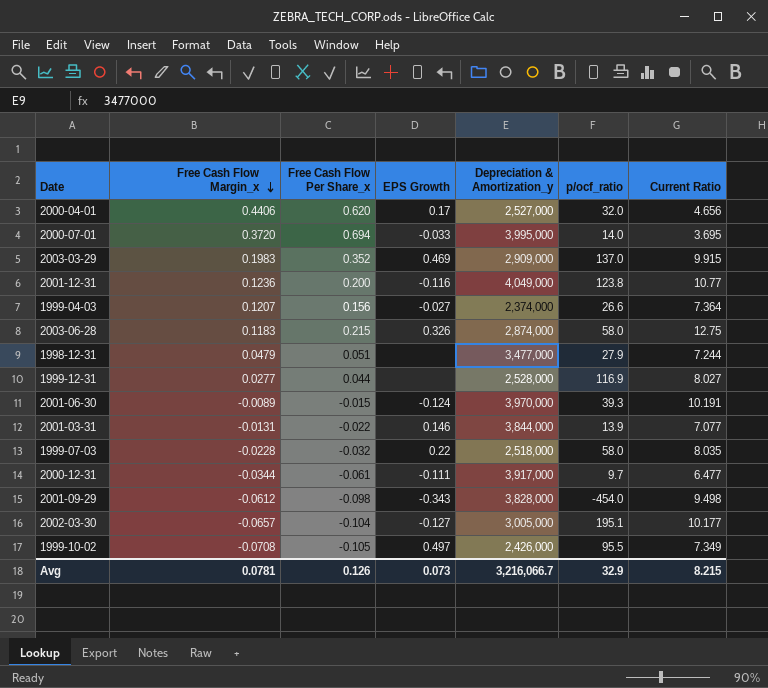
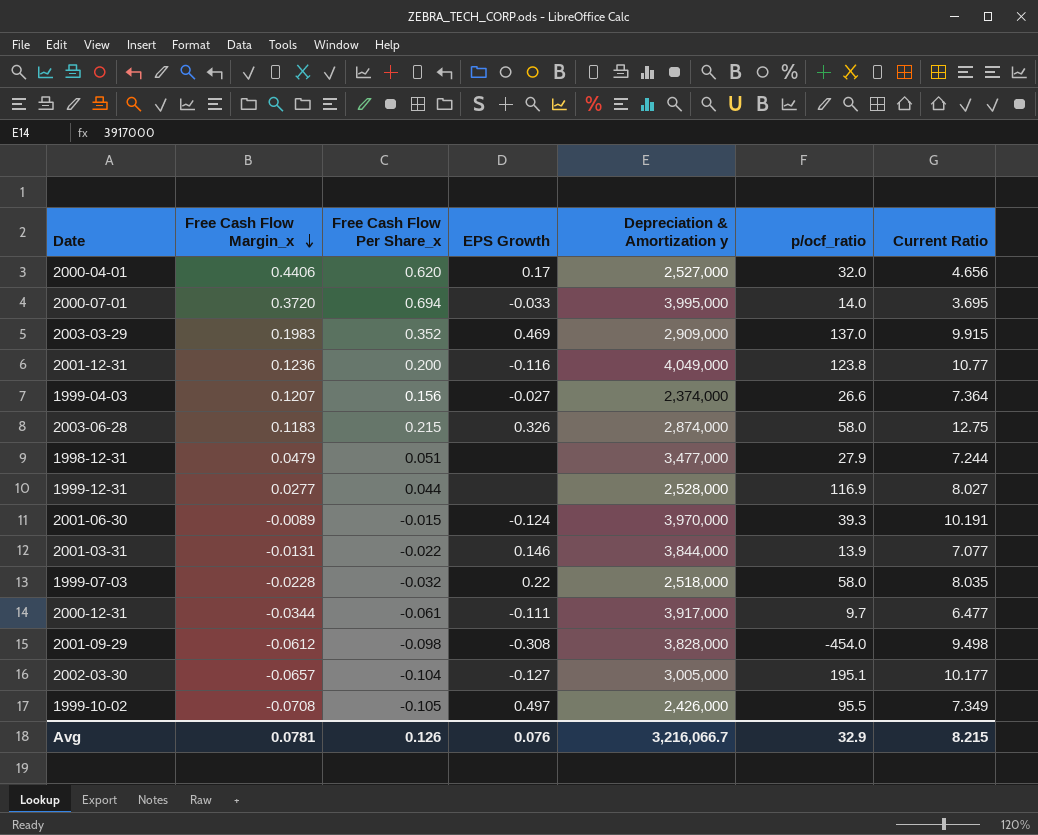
column name: Depreciation & Amortization_y -> Depreciation & Amortization y
2001-09-29 | EPS Growth: -0.343 -> -0.308
Avg | EPS Growth: 0.073 -> 0.076

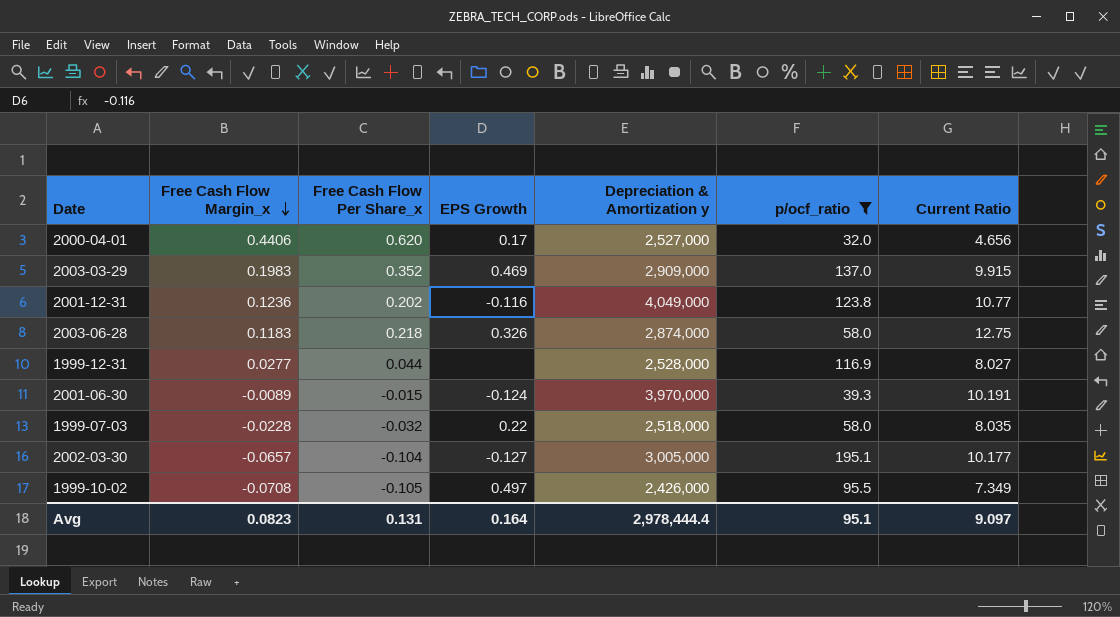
filter: none -> p/ocf_ratio >= 32.0
2001-12-31 | Free Cash Flow Per Share_x: 0.200 -> 0.202
2003-06-28 | Free Cash Flow Per Share_x: 0.215 -> 0.218
Avg | Free Cash Flow Margin_x: 0.0781 -> 0.0823
Avg | Free Cash Flow Per Share_x: 0.126 -> 0.131
Avg | EPS Growth: 0.076 -> 0.164
Avg | Depreciation & Amortization y: 3,216,066.7 -> 2,978,444.4
Avg | p/ocf_ratio: 32.9 -> 95.1
Avg | Current Ratio: 8.215 -> 9.097

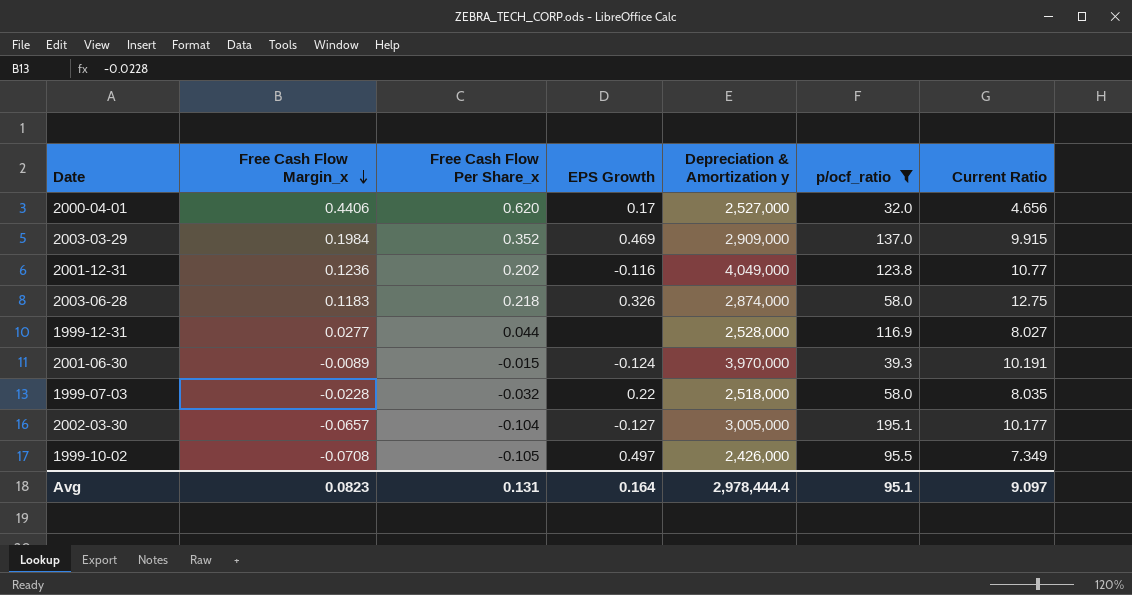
2003-03-29 | Free Cash Flow Margin_x: 0.1983 -> 0.1984

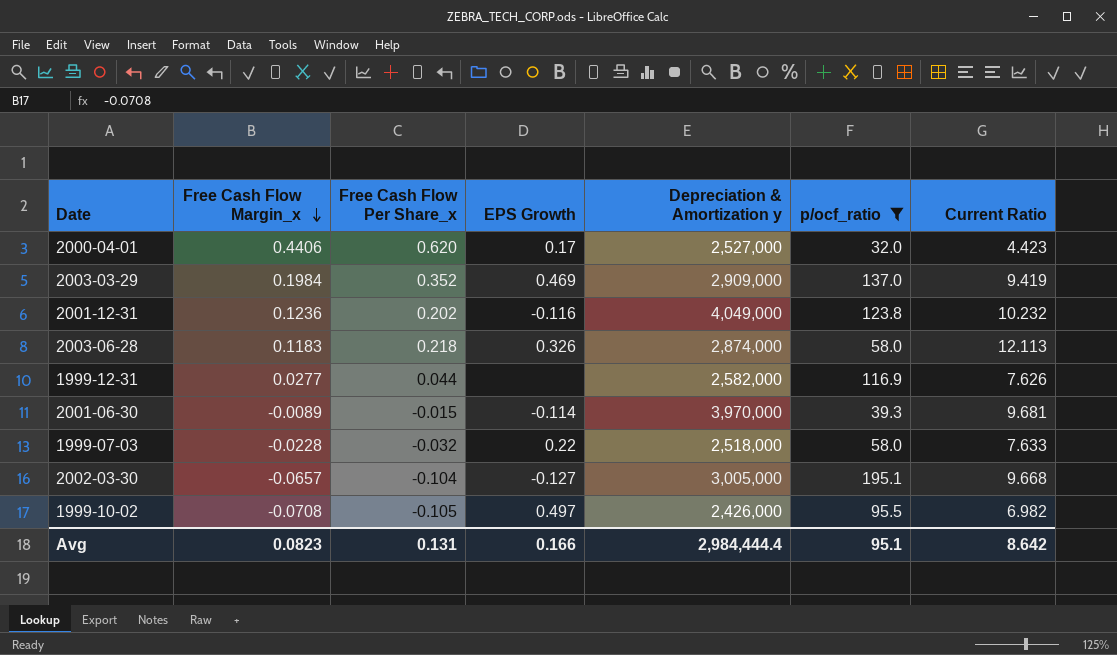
2000-04-01 | Current Ratio: 4.656 -> 4.423
2003-03-29 | Current Ratio: 9.915 -> 9.419
2001-12-31 | Current Ratio: 10.77 -> 10.232
2003-06-28 | Current Ratio: 12.75 -> 12.113
1999-12-31 | Depreciation & Amortization y: 2,528,000 -> 2,582,000
1999-12-31 | Current Ratio: 8.027 -> 7.626
2001-06-30 | EPS Growth: -0.124 -> -0.114
2001-06-30 | Current Ratio: 10.191 -> 9.681
1999-07-03 | Current Ratio: 8.035 -> 7.633
2002-03-30 | Current Ratio: 10.177 -> 9.668
1999-10-02 | Current Ratio: 7.349 -> 6.982
Avg | EPS Growth: 0.164 -> 0.166
Avg | Depreciation & Amortization y: 2,978,444.4 -> 2,984,444.4
Avg | Current Ratio: 9.097 -> 8.642

